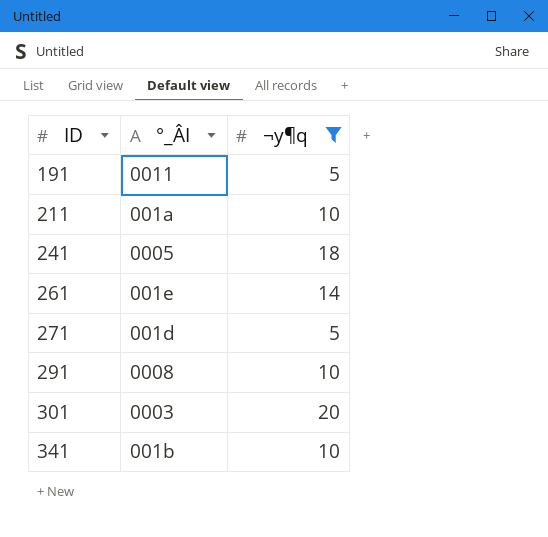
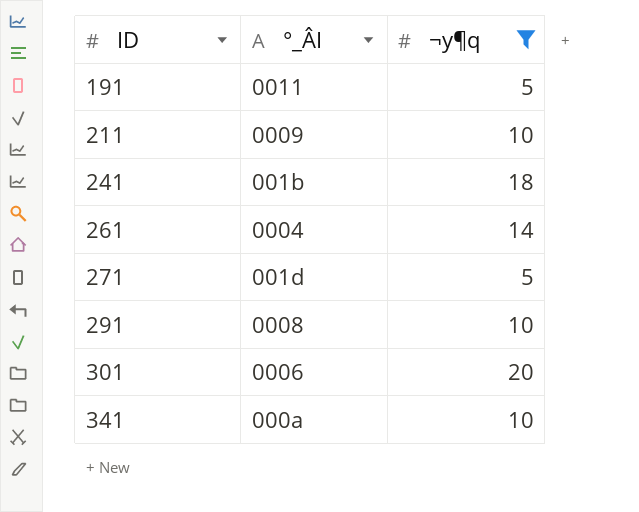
211 | °_ÂI: 001a -> 0009
241 | °_ÂI: 0005 -> 001b
261 | °_ÂI: 001e -> 0004
301 | °_ÂI: 0003 -> 0006
341 | °_ÂI: 001b -> 000a

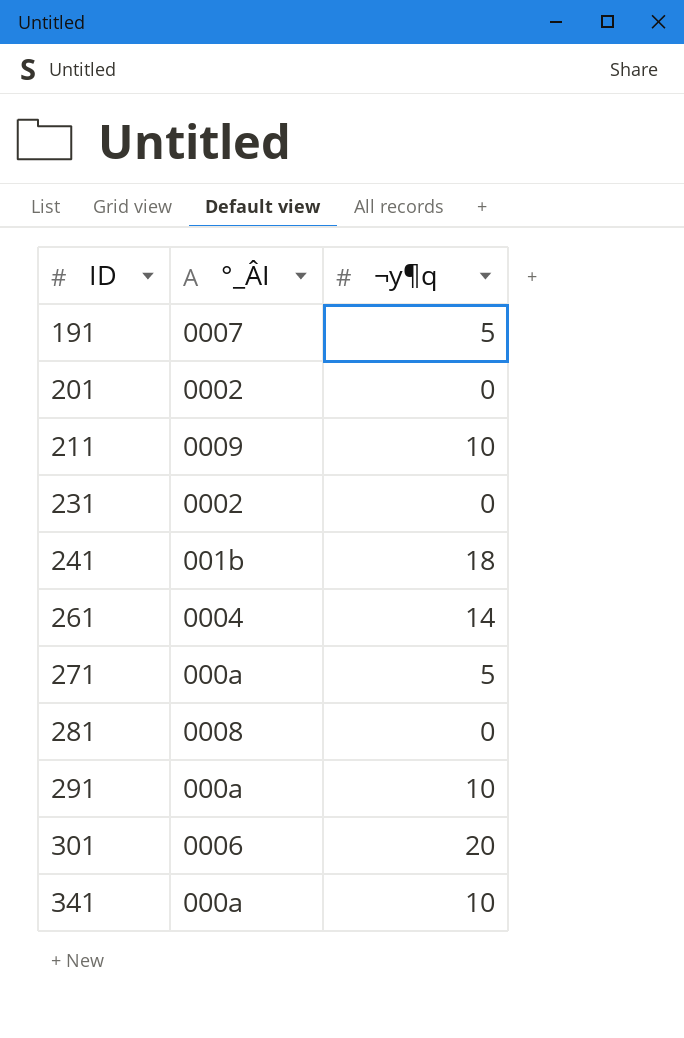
filter: ¬y¶q != 0 -> none
191 | °_ÂI: 0011 -> 0007
271 | °_ÂI: 001d -> 000a
291 | °_ÂI: 0008 -> 000a

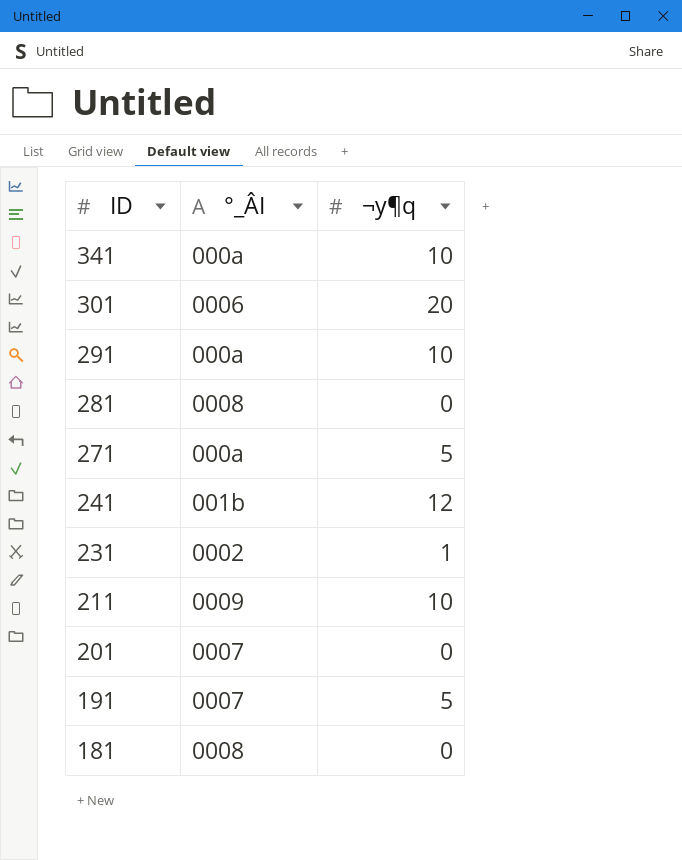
row order: ID ascending -> ID descending
row 261: 0004 | 14 -> none
241 | ¬y¶q: 18 -> 12
231 | ¬y¶q: 0 -> 1
201 | °_ÂI: 0002 -> 0007
row 181: none -> 0008 | 0

